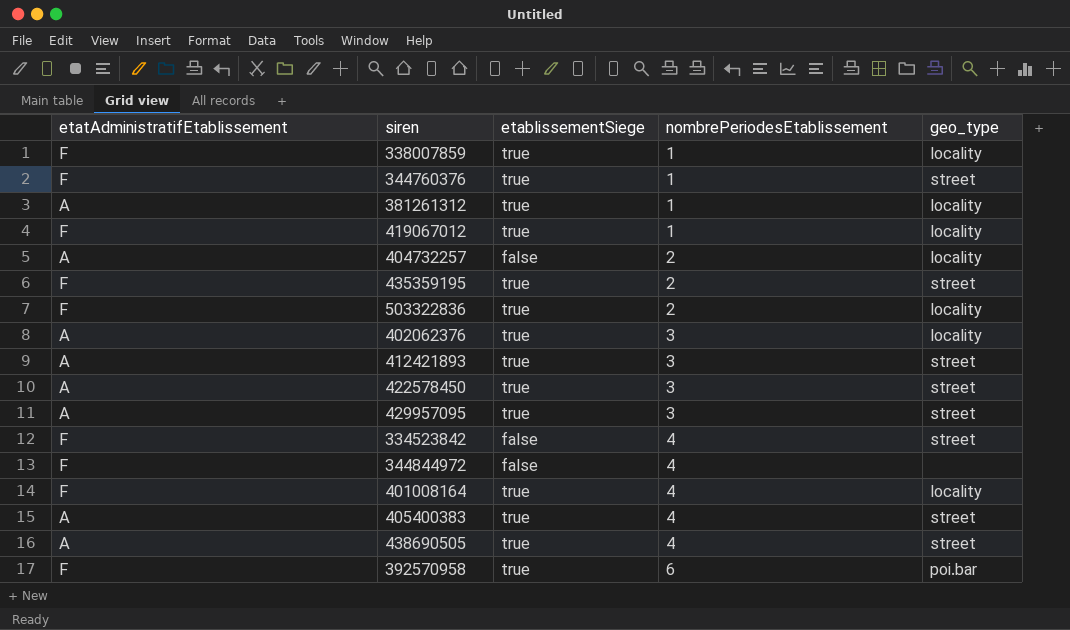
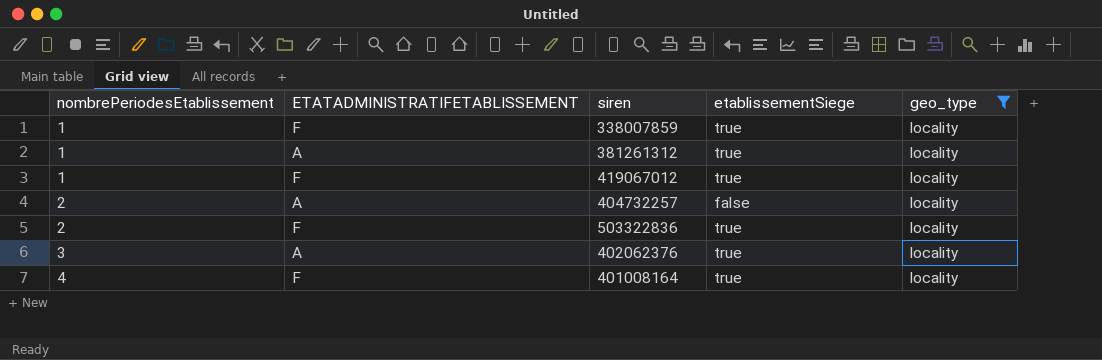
filter: none -> geo_type = locality
column nombrePeriodesEtablissement | position: 4 -> 1
column name: etatAdministratifEtablissement -> ETATADMINISTRATIFETABLISSEMENT

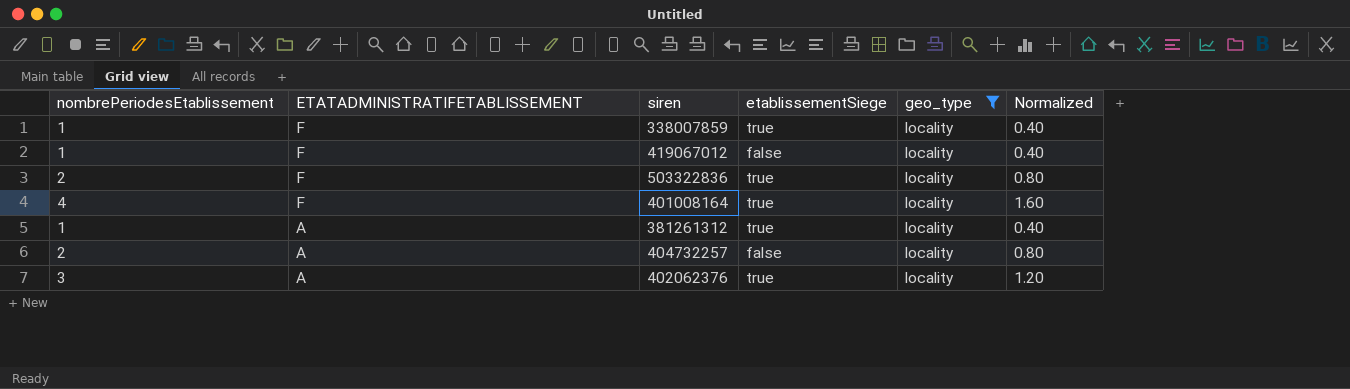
row order: nombrePeriodesEtablissement ascending -> ETATADMINISTRATIFETABLISSEMENT descending
column Normalized | formula: none -> [nombrePeriodesEtablissement] * 0.4
419067012 | etablissementSiege: true -> false

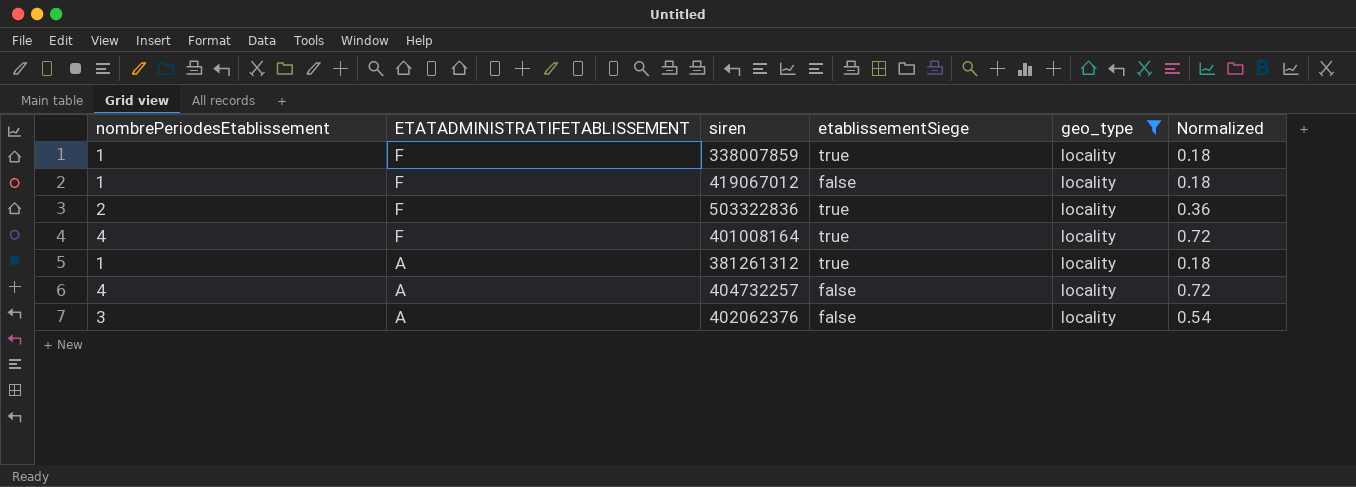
column Normalized | formula: [nombrePeriodesEtablissement] * 0.4 -> [nombrePeriodesEtablissement] * 0.18
404732257 | nombrePeriodesEtablissement: 2 -> 4
402062376 | etablissementSiege: true -> false

